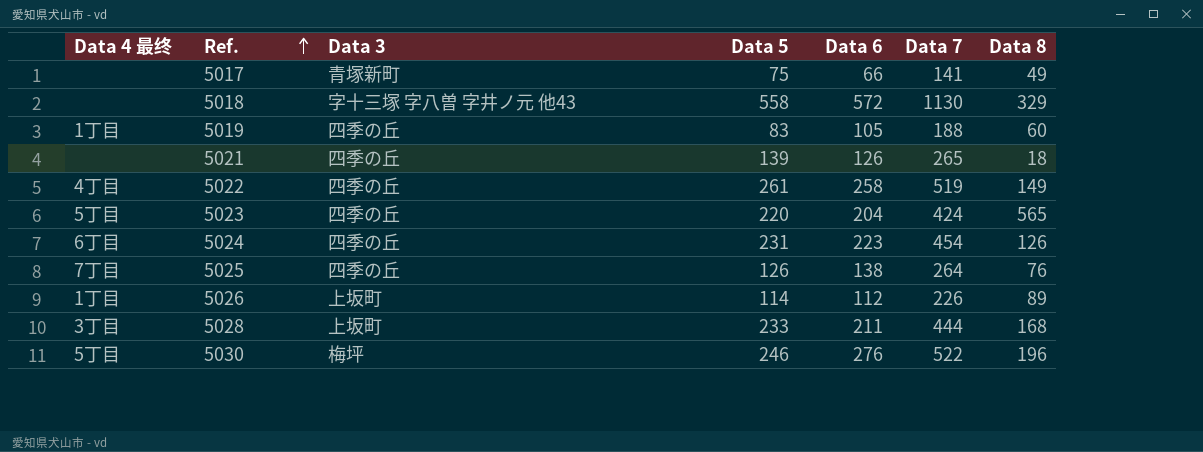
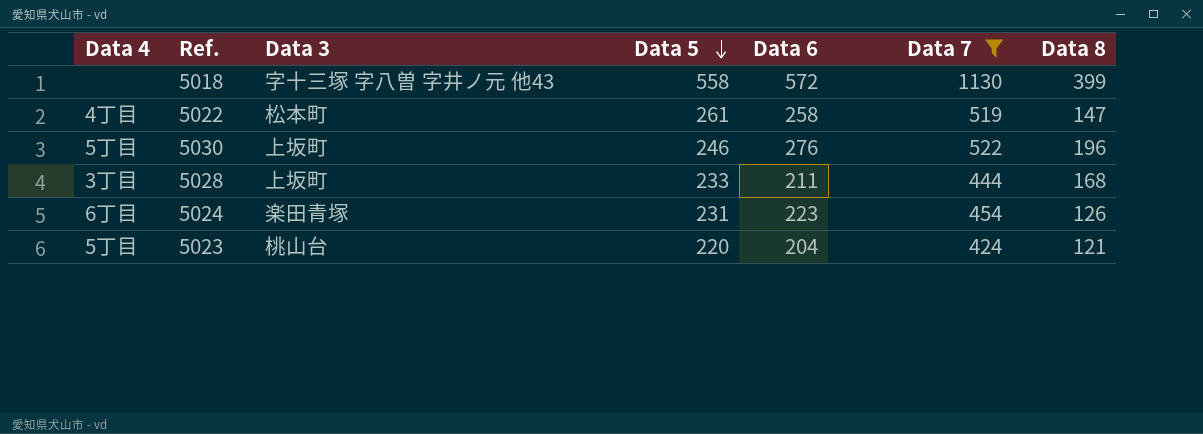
filter: none -> Data 7 >= 424
row order: Ref. ascending -> Data 5 descending
column name: Data 4 最终 -> Data 4
5018 | Data 8: 329 -> 399
5022 | Data 3: 四季の丘 -> 松本町
5022 | Data 8: 149 -> 147
5030 | Data 3: 梅坪 -> 上坂町
5024 | Data 3: 四季の丘 -> 楽田青塚
5023 | Data 3: 四季の丘 -> 桃山台
5023 | Data 8: 565 -> 121

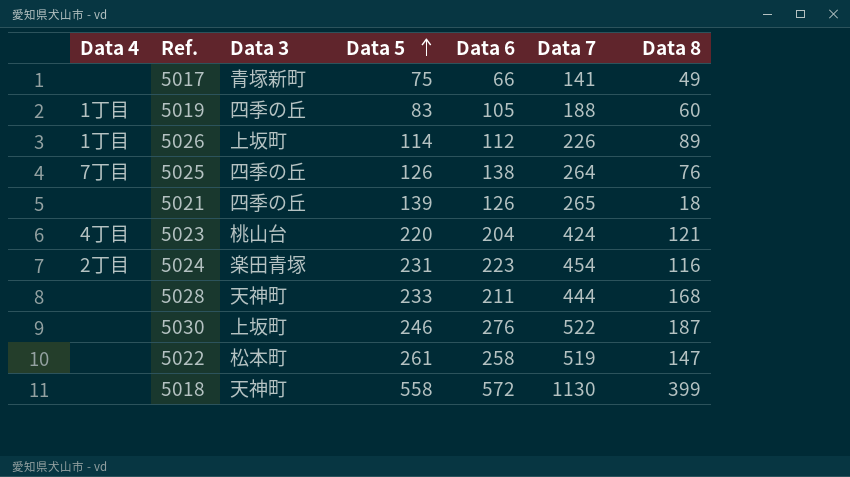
filter: Data 7 >= 424 -> none
row order: Data 5 descending -> Data 5 ascending
5023 | Data 4: 5丁目 -> 4丁目
5024 | Data 4: 6丁目 -> 2丁目
5024 | Data 8: 126 -> 116
5028 | Data 4: 3丁目 -> none
5028 | Data 3: 上坂町 -> 天神町
5030 | Data 4: 5丁目 -> none
5030 | Data 8: 196 -> 187
5022 | Data 4: 4丁目 -> none
5018 | Data 3: 字十三塚 字八曽 字井ノ元 他43 -> 天神町

